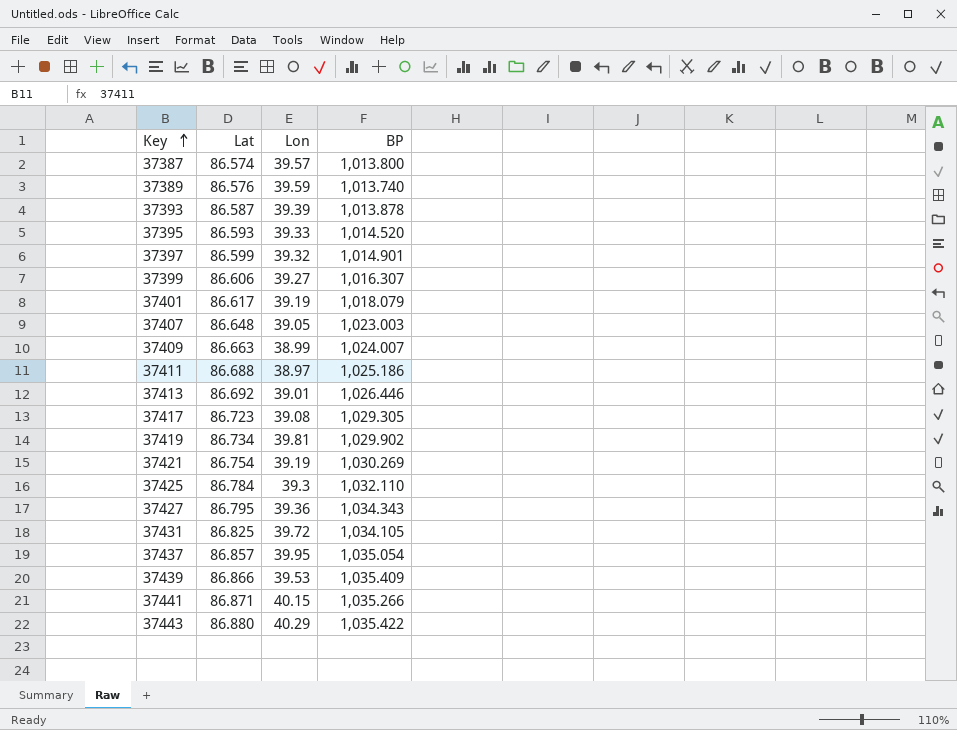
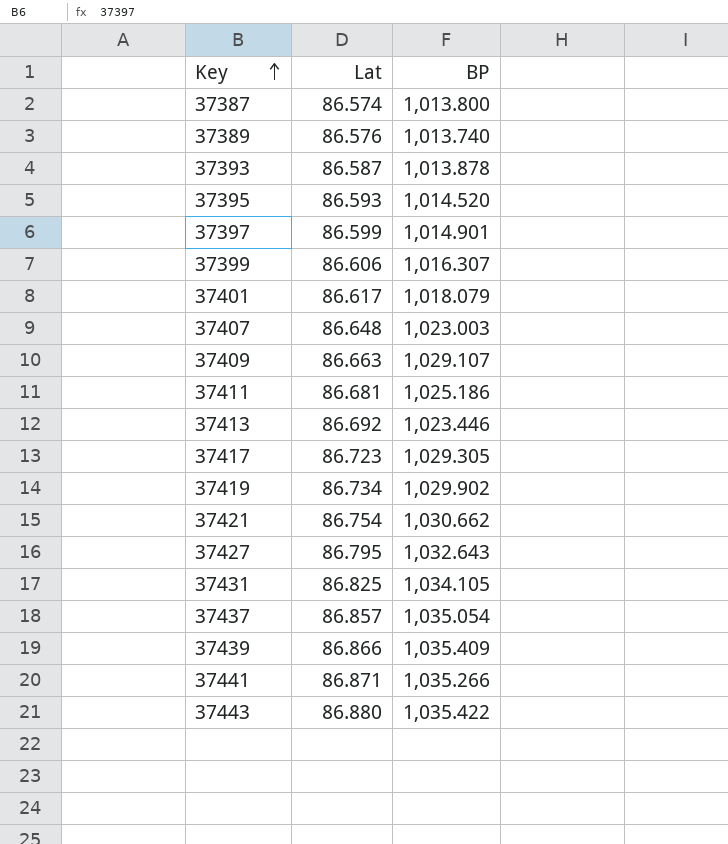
column Lon | position: 3 -> none
row 37425: 86.784 | 39.3 | 1,032.110 -> none
37409 | BP: 1,024.007 -> 1,029.107
37411 | Lat: 86.688 -> 86.681
37413 | BP: 1,026.446 -> 1,023.446
37421 | BP: 1,030.269 -> 1,030.662
37427 | BP: 1,034.343 -> 1,032.643

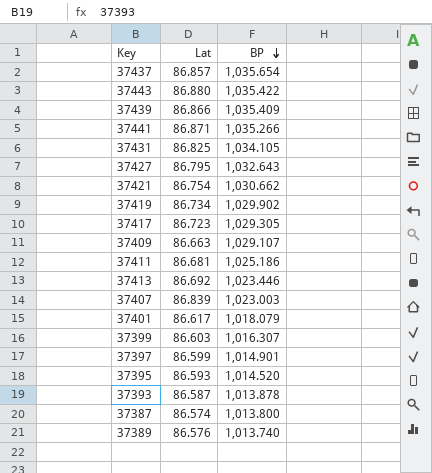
row order: Key ascending -> BP descending
37437 | BP: 1,035.054 -> 1,035.654
37407 | Lat: 86.648 -> 86.839
37399 | Lat: 86.606 -> 86.603

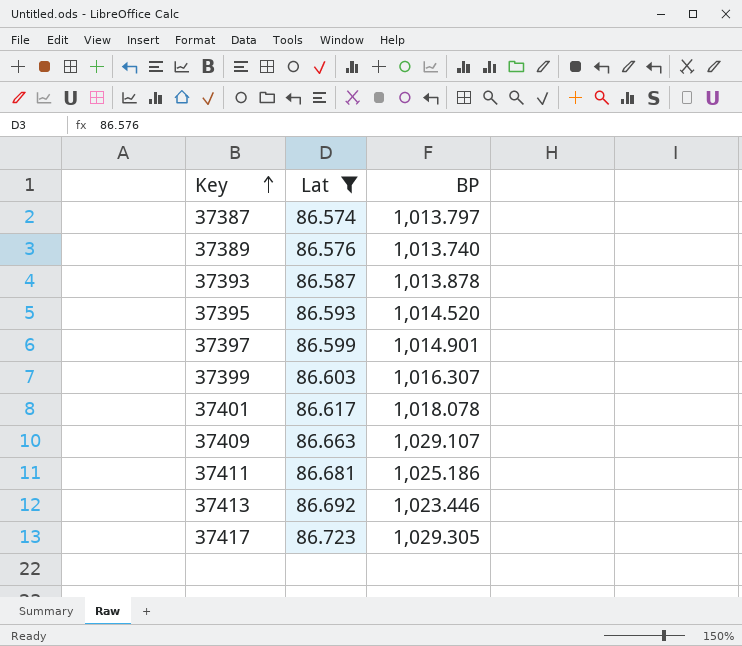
filter: none -> Lat <= 86.723
row order: BP descending -> Key ascending
37387 | BP: 1,013.800 -> 1,013.797
37401 | BP: 1,018.079 -> 1,018.078

